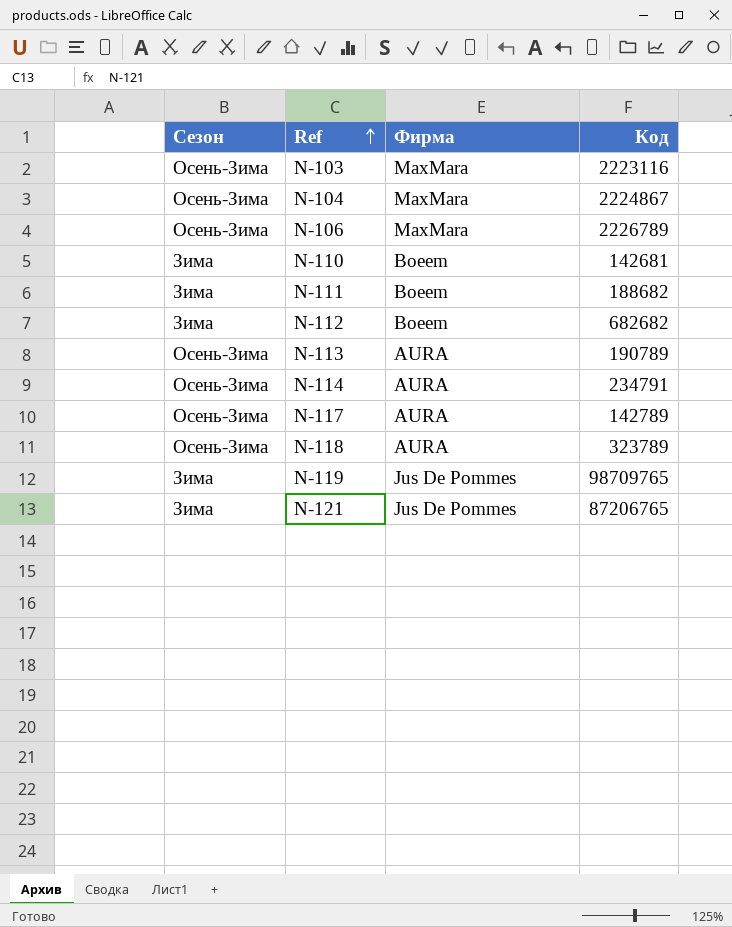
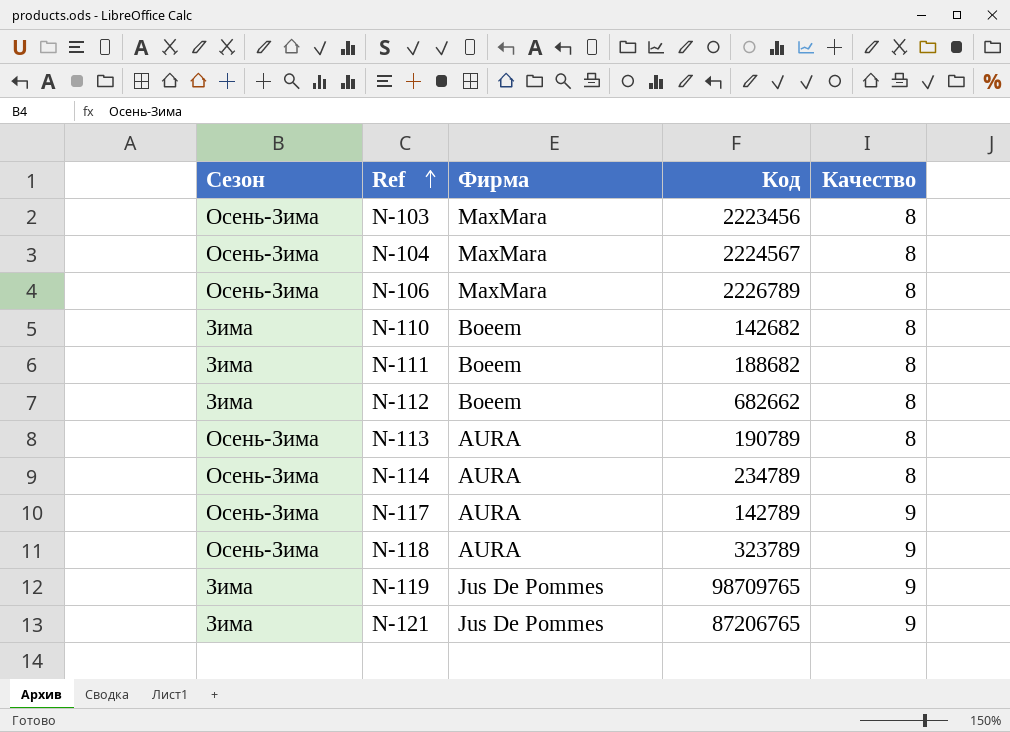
column Качество | position: none -> 5
N-103 | Код: 2223116 -> 2223456
N-104 | Код: 2224867 -> 2224567
N-110 | Код: 142681 -> 142682
N-112 | Код: 682682 -> 682662
N-114 | Код: 234791 -> 234789

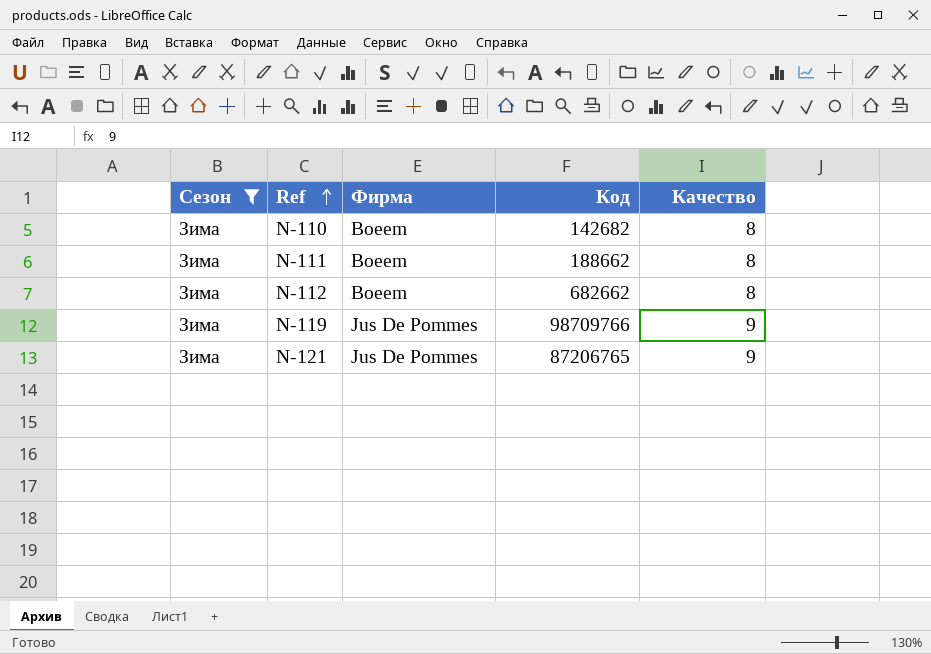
filter: none -> Сезон = Зима
N-111 | Код: 188682 -> 188662
N-119 | Код: 98709765 -> 98709766

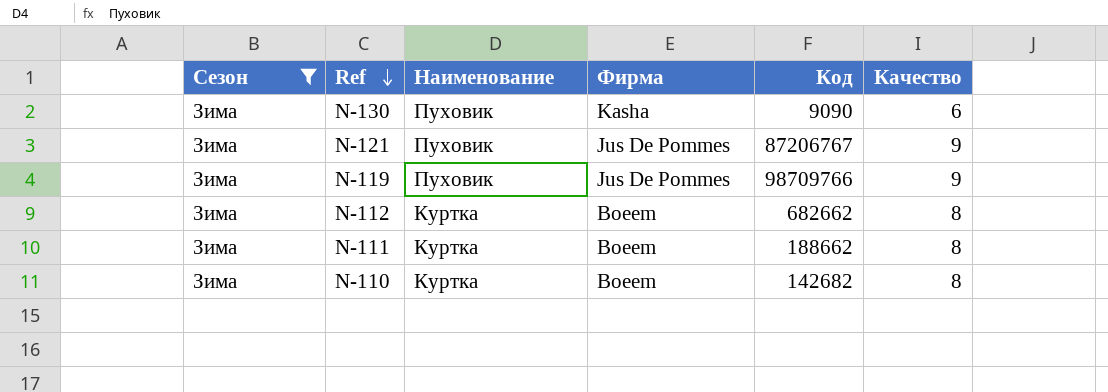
row order: Ref ascending -> Ref descending
column Наименование | position: none -> 3
row N-130: none -> Зима | Пуховик | Kasha | 9090 | 6
N-121 | Код: 87206765 -> 87206767

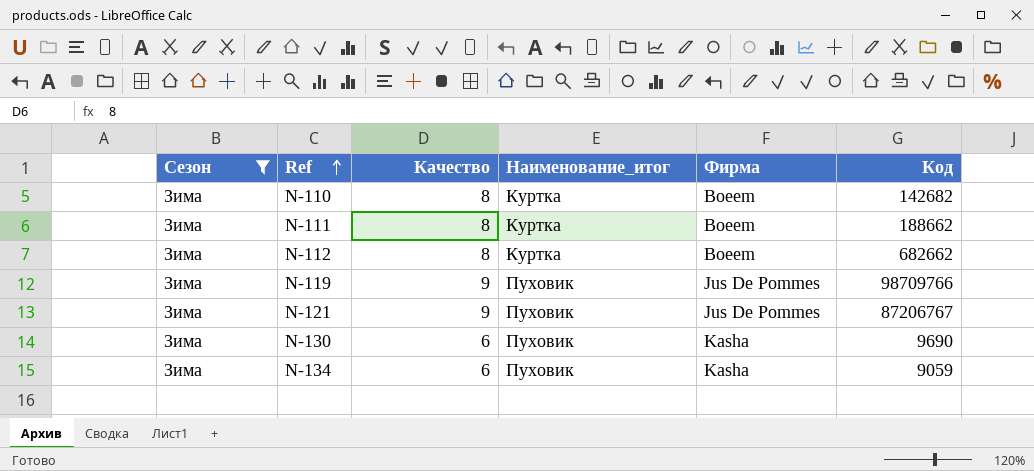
row order: Ref descending -> Ref ascending
column Качество | position: 6 -> 3
column name: Наименование -> Наименование_итог
N-130 | Код: 9090 -> 9690
row N-134: none -> Зима | 6 | Пуховик | Kasha | 9059

